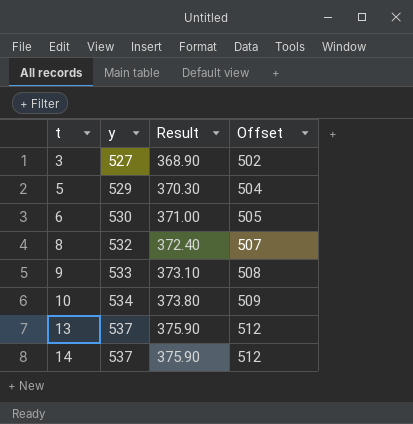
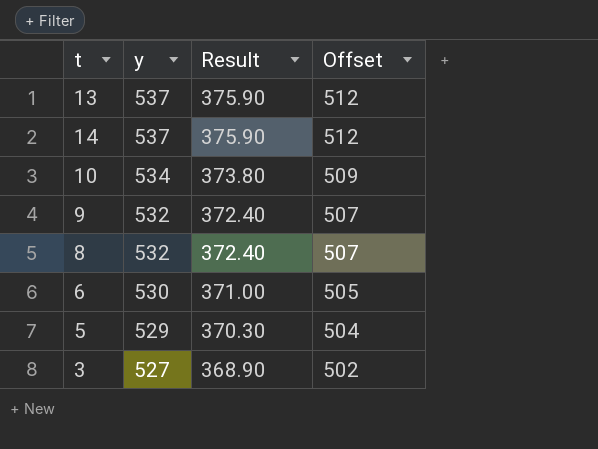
row order: t ascending -> y descending
9 | y: 533 -> 532
9 | Result: 373.10 -> 372.40
9 | Offset: 508 -> 507

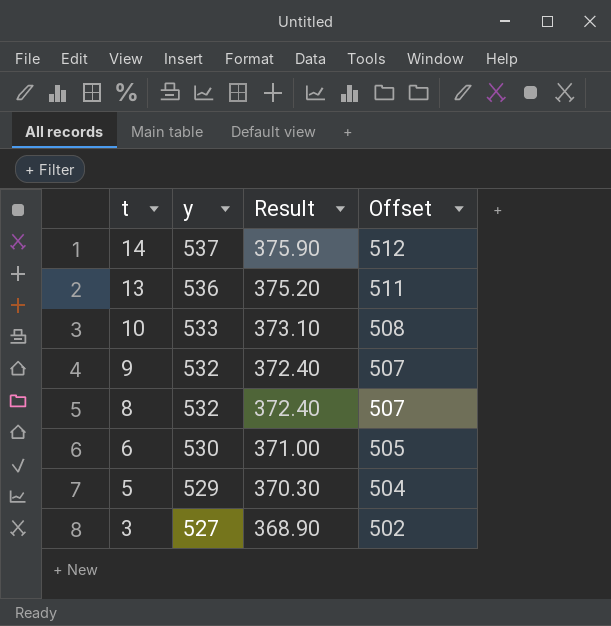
row order: y descending -> t descending
13 | y: 537 -> 536
13 | Result: 375.90 -> 375.20
13 | Offset: 512 -> 511
10 | y: 534 -> 533
10 | Result: 373.80 -> 373.10
10 | Offset: 509 -> 508

